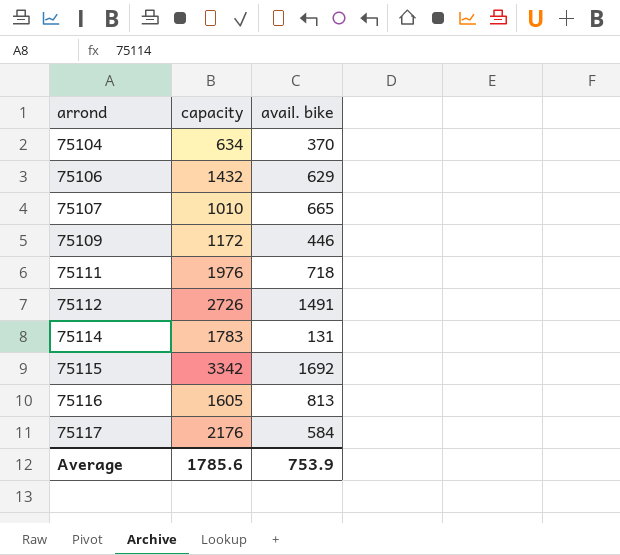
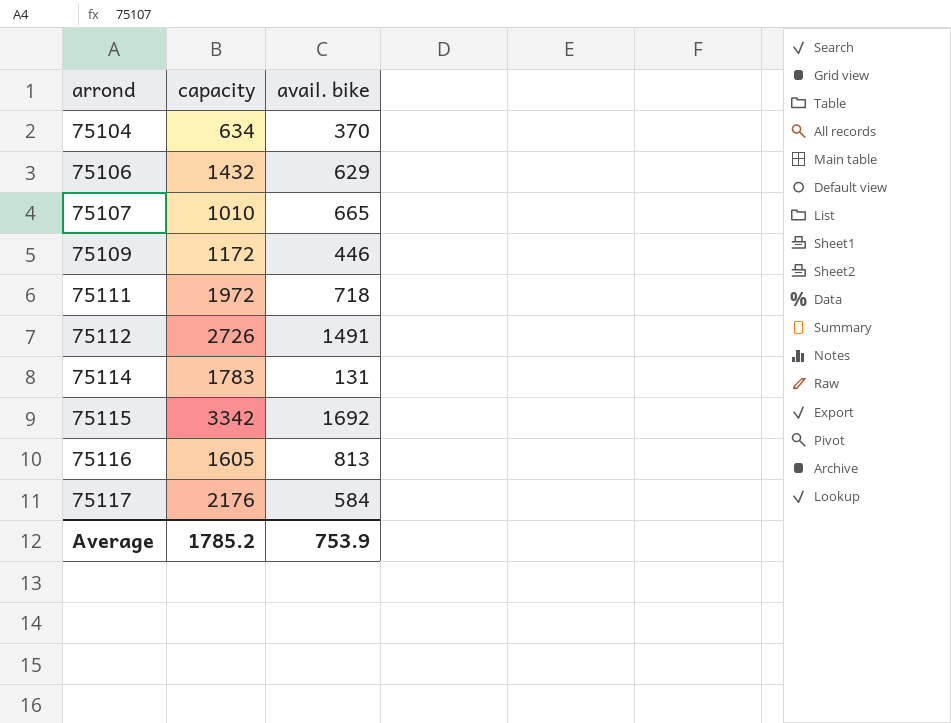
75111 | capacity: 1976 -> 1972
Average | capacity: 1785.6 -> 1785.2

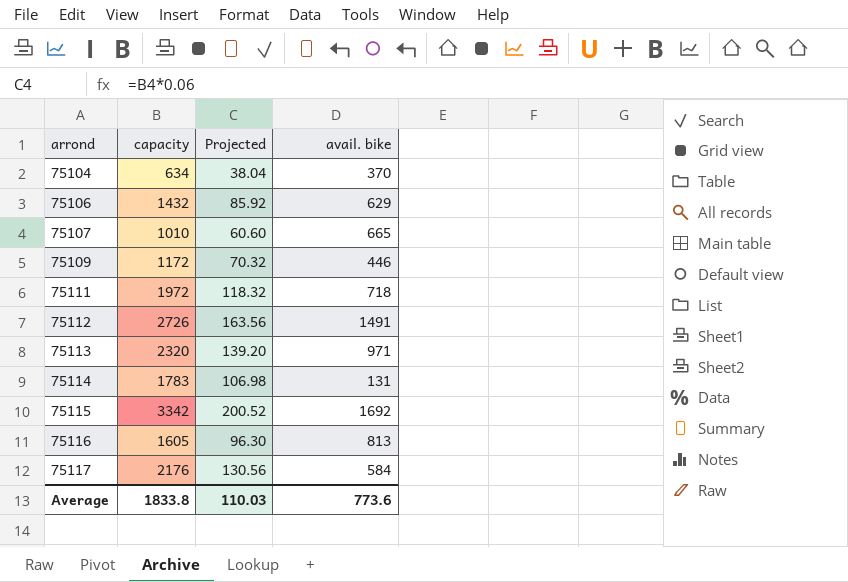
column Projected | formula: none -> [capacity] * 0.06
row 75113: none -> 2320 | 139.20 | 971
Average | capacity: 1785.2 -> 1833.8
Average | avail. bike: 753.9 -> 773.6

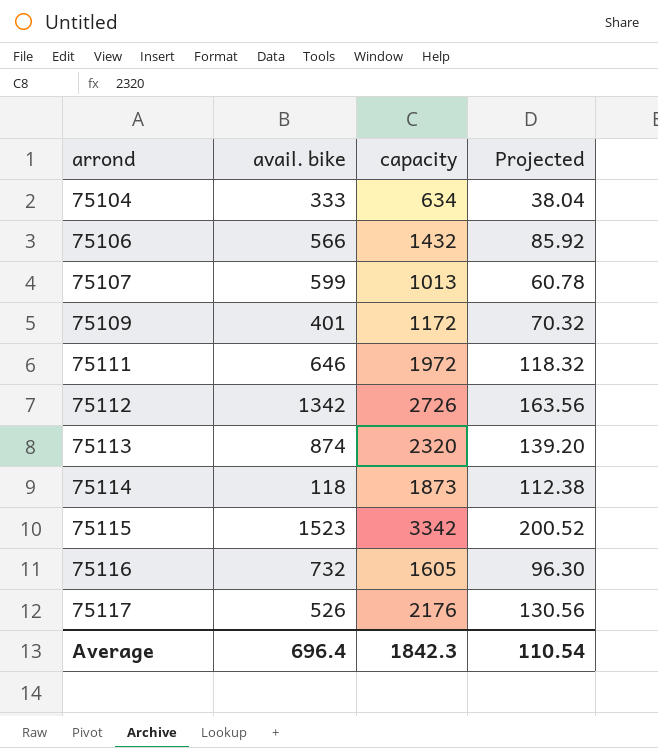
column avail. bike | position: 4 -> 2
75104 | avail. bike: 370 -> 333
75106 | avail. bike: 629 -> 566
75107 | avail. bike: 665 -> 599
75107 | capacity: 1010 -> 1013
75107 | Projected: 60.60 -> 60.78
75109 | avail. bike: 446 -> 401
75111 | avail. bike: 718 -> 646
75112 | avail. bike: 1491 -> 1342
75113 | avail. bike: 971 -> 874
75114 | avail. bike: 131 -> 118
75114 | capacity: 1783 -> 1873
75114 | Projected: 106.98 -> 112.38
75115 | avail. bike: 1692 -> 1523
75116 | avail. bike: 813 -> 732
75117 | avail. bike: 584 -> 526
Average | avail. bike: 773.6 -> 696.4
Average | capacity: 1833.8 -> 1842.3
Average | Projected: 110.03 -> 110.54

